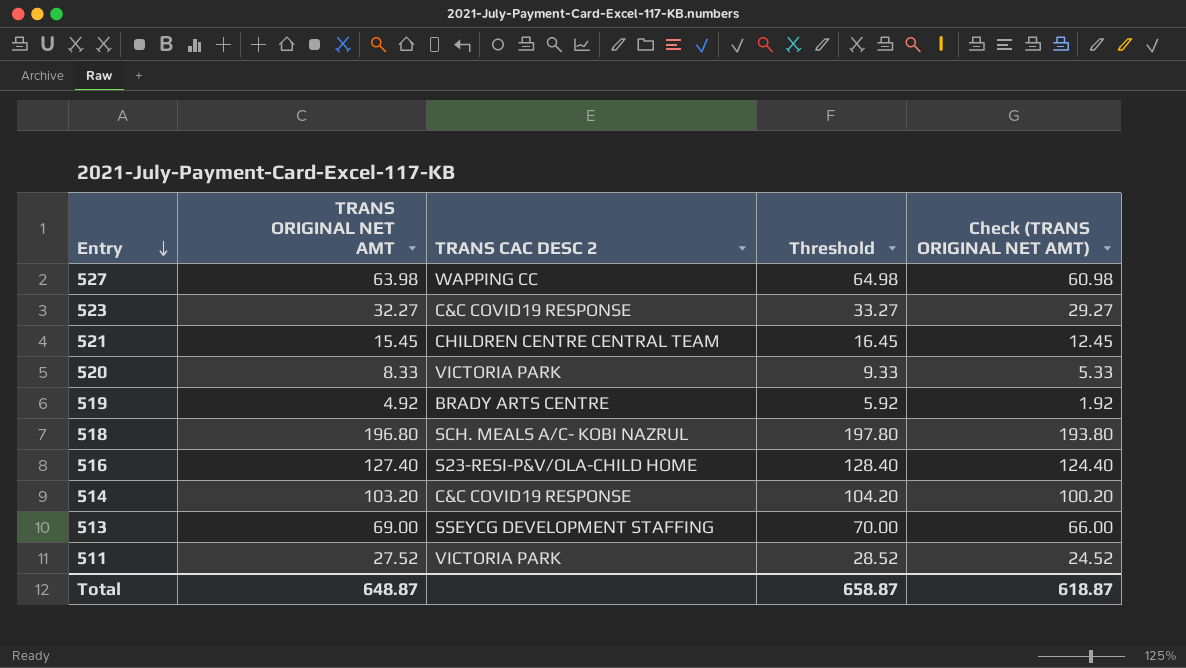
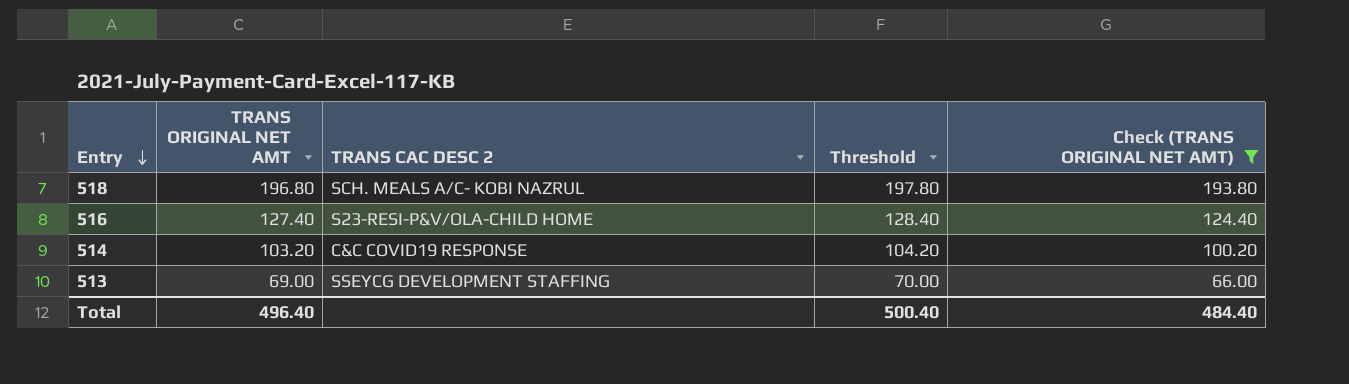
filter: none -> Check (TRANS ORIGINAL NET AMT) >= 66.00
Total | TRANS ORIGINAL NET AMT: 648.87 -> 496.40
Total | Threshold: 658.87 -> 500.40
Total | Check (TRANS ORIGINAL NET AMT): 618.87 -> 484.40

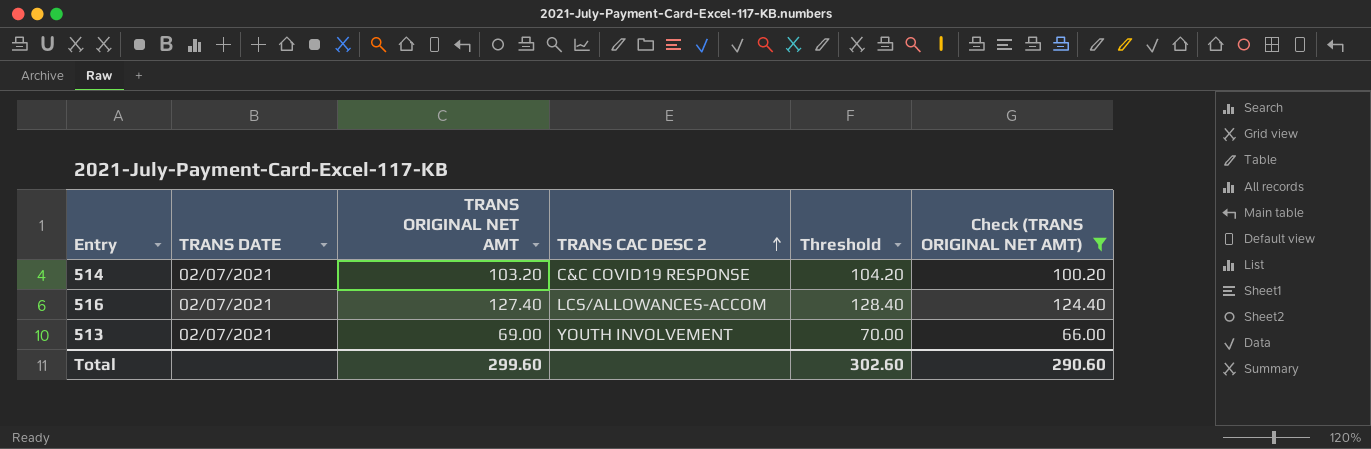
row order: Entry descending -> TRANS CAC DESC 2 ascending
column TRANS DATE | position: none -> 2
row 518: 196.80 | SCH. MEALS A/C- KOBI NAZRUL | 197.80 | 193.80 -> none
516 | TRANS CAC DESC 2: S23-RESI-P&V/OLA-CHILD HOME -> LCS/ALLOWANCES-ACCOM
513 | TRANS CAC DESC 2: SSEYCG DEVELOPMENT STAFFING -> YOUTH INVOLVEMENT
Total | TRANS ORIGINAL NET AMT: 496.40 -> 299.60
Total | Threshold: 500.40 -> 302.60
Total | Check (TRANS ORIGINAL NET AMT): 484.40 -> 290.60

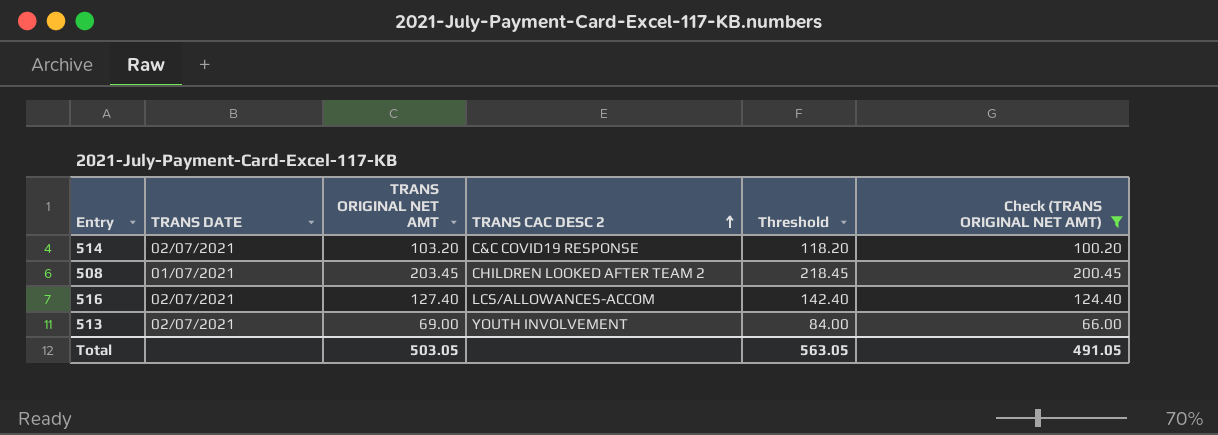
column Threshold | formula: [TRANS ORIGINAL NET AMT] + 1 -> [TRANS ORIGINAL NET AMT] + 15
row 508: none -> 01/07/2021 | 203.45 | CHILDREN LOOKED AFTER TEAM 2 | 218.45 | 200.45
Total | TRANS ORIGINAL NET AMT: 299.60 -> 503.05
Total | Threshold: 302.60 -> 563.05
Total | Check (TRANS ORIGINAL NET AMT): 290.60 -> 491.05

